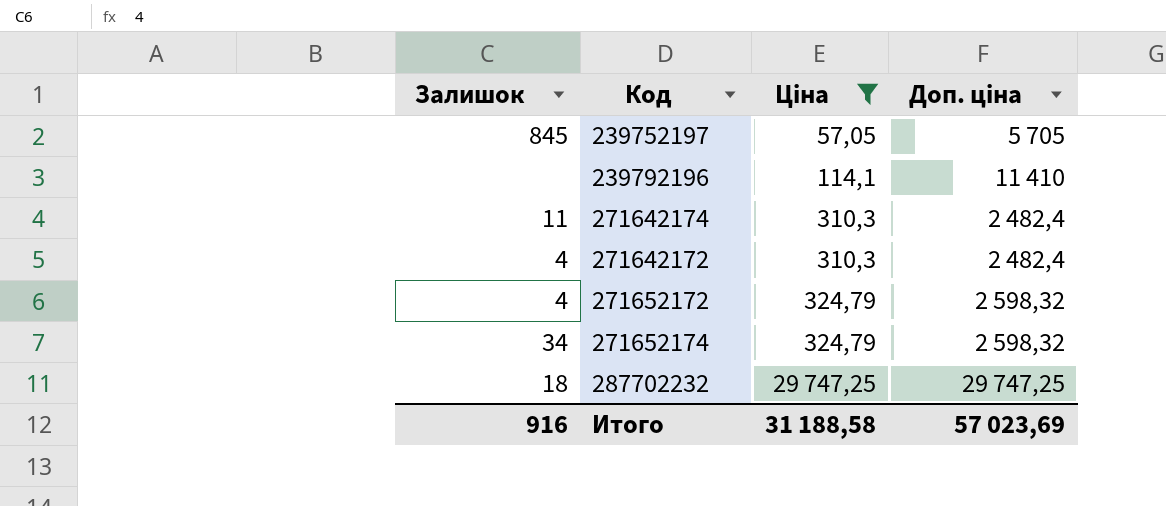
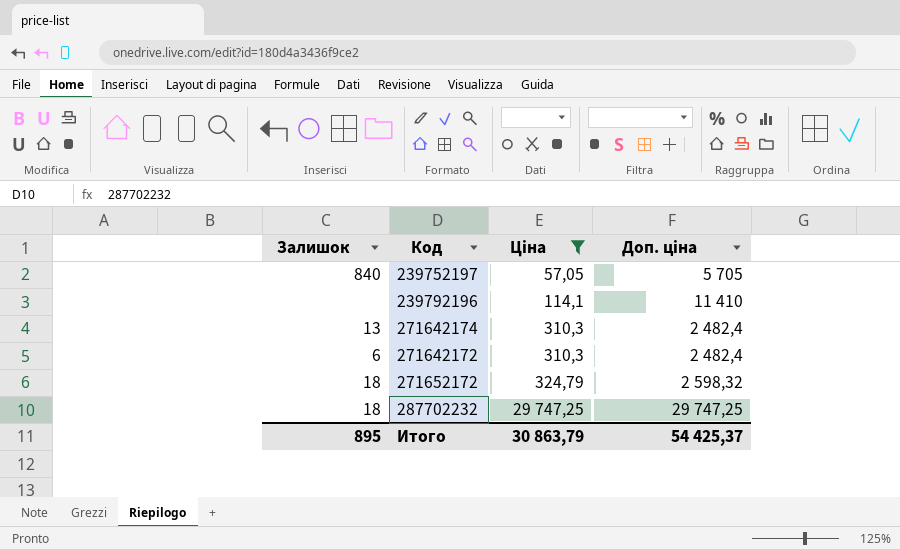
row 271652174: 34 | 324,79 | 2 598,32 -> none
239752197 | Залишок: 845 -> 840
271642174 | Залишок: 11 -> 13
271642172 | Залишок: 4 -> 6
271652172 | Залишок: 4 -> 18
Итого | Залишок: 916 -> 895
Итого | Ціна: 31 188,58 -> 30 863,79
Итого | Доп. ціна: 57 023,69 -> 54 425,37

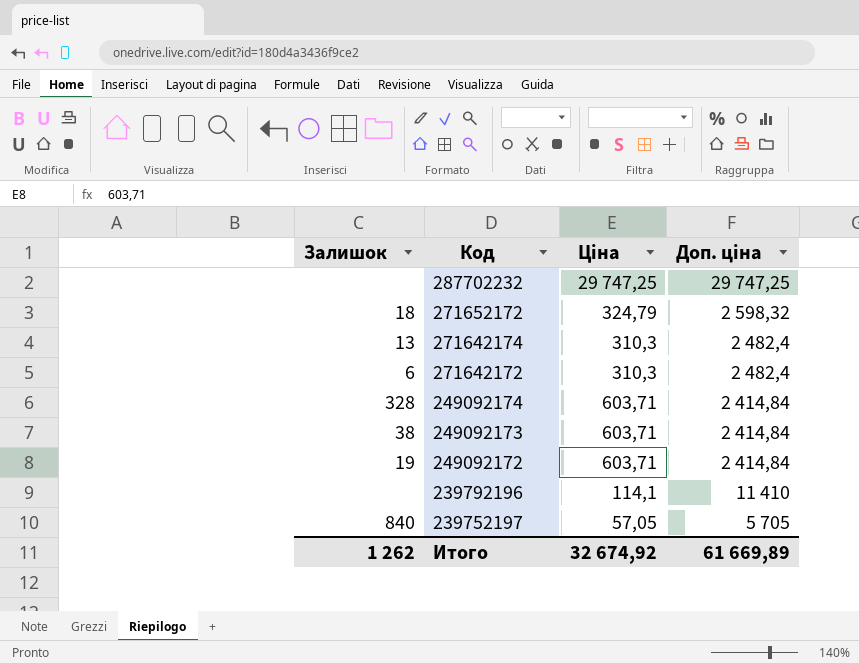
filter: Ціна != 603,71 -> none
row order: Ціна ascending -> Код descending
287702232 | Залишок: 18 -> none
Итого | Залишок: 895 -> 1 262
Итого | Ціна: 30 863,79 -> 32 674,92
Итого | Доп. ціна: 54 425,37 -> 61 669,89

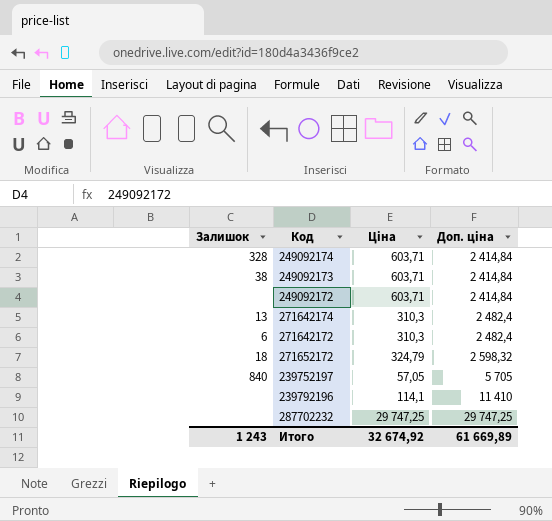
row order: Код descending -> Доп. ціна ascending
249092172 | Залишок: 19 -> none
Итого | Залишок: 1 262 -> 1 243

